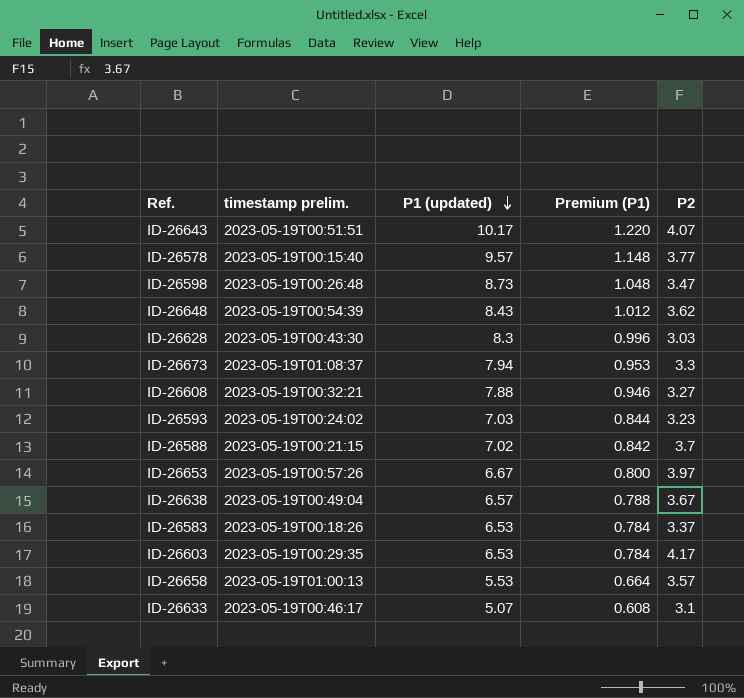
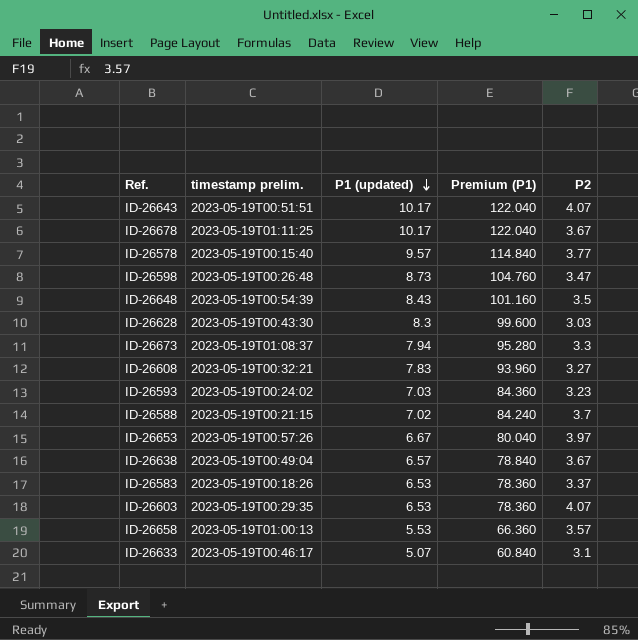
column Premium (P1) | formula: [P1 (updated)] * 0.12 -> [P1 (updated)] * 12
row ID-26678: none -> 2023-05-19T01:11:25 | 10.17 | 122.040 | 3.67
ID-26648 | P2: 3.62 -> 3.5
ID-26608 | P1 (updated): 7.88 -> 7.83
ID-26603 | P2: 4.17 -> 4.07

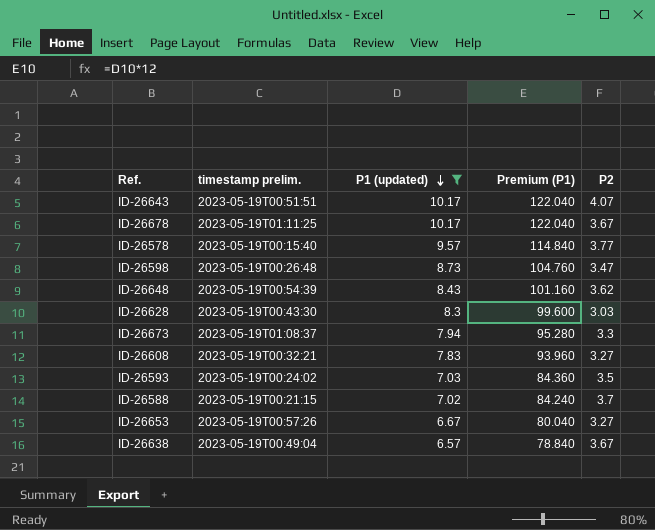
filter: none -> P1 (updated) >= 6.57
ID-26648 | P2: 3.5 -> 3.62
ID-26593 | P2: 3.23 -> 3.5
ID-26653 | P2: 3.97 -> 3.27

